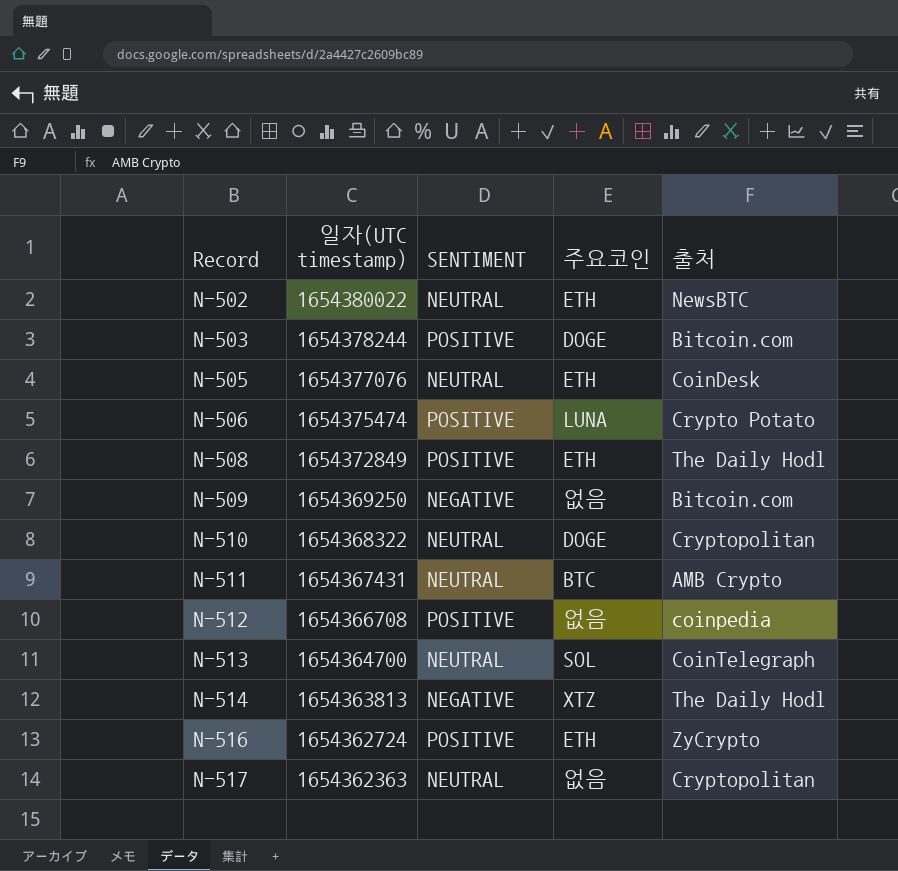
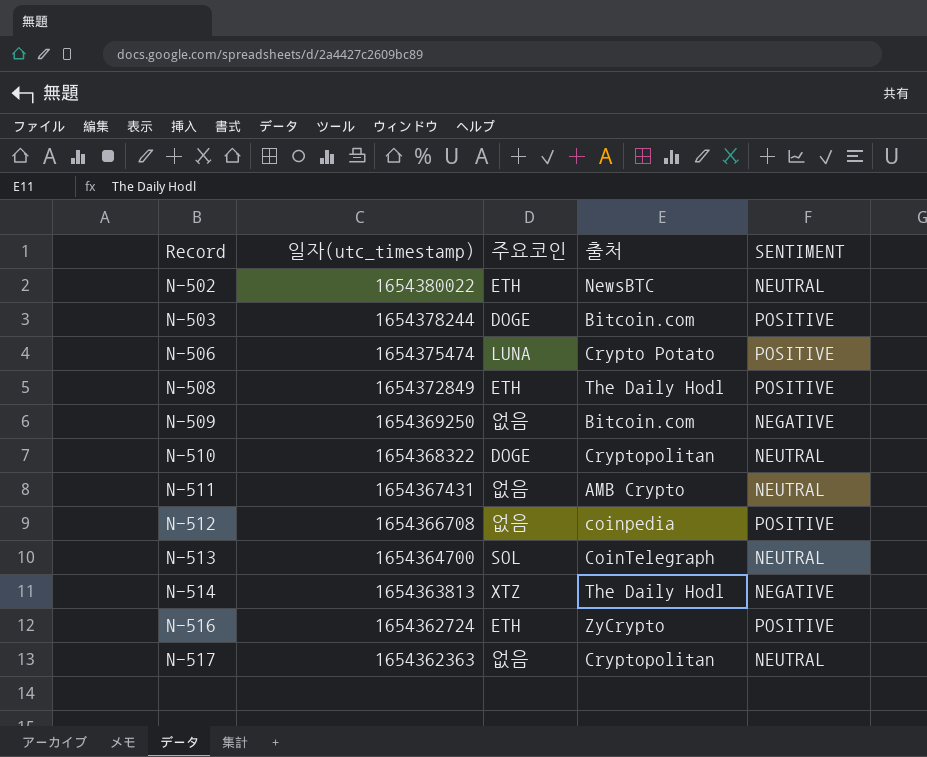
column name: 일자(UTC timestamp) -> 일자(utc_timestamp)
column SENTIMENT | position: 3 -> 5
row N-505: 1654377076 | NEUTRAL | ETH | CoinDesk -> none
N-511 | 주요코인: BTC -> 없음

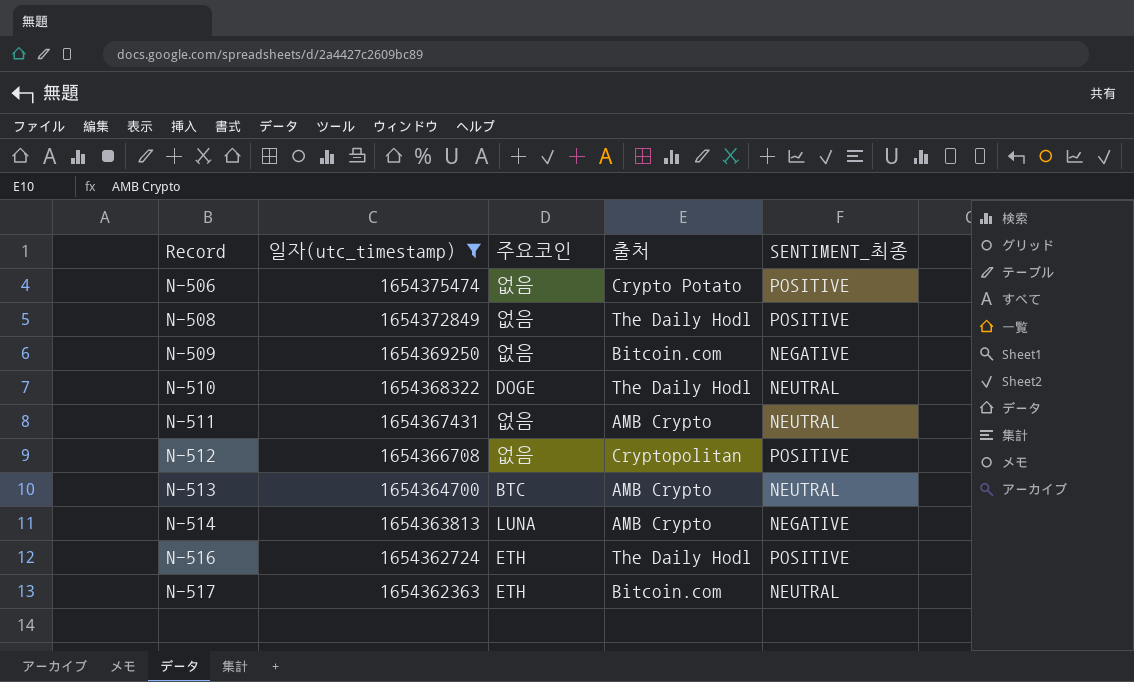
filter: none -> 일자(utc_timestamp) <= 1654375474
column name: SENTIMENT -> SENTIMENT_최종
N-506 | 주요코인: LUNA -> 없음
N-508 | 주요코인: ETH -> 없음
N-510 | 출처: Cryptopolitan -> The Daily Hodl
N-512 | 출처: coinpedia -> Cryptopolitan
N-513 | 주요코인: SOL -> BTC
N-513 | 출처: CoinTelegraph -> AMB Crypto
N-514 | 주요코인: XTZ -> LUNA
N-514 | 출처: The Daily Hodl -> AMB Crypto
N-516 | 출처: ZyCrypto -> The Daily Hodl
N-517 | 주요코인: 없음 -> ETH
N-517 | 출처: Cryptopolitan -> Bitcoin.com

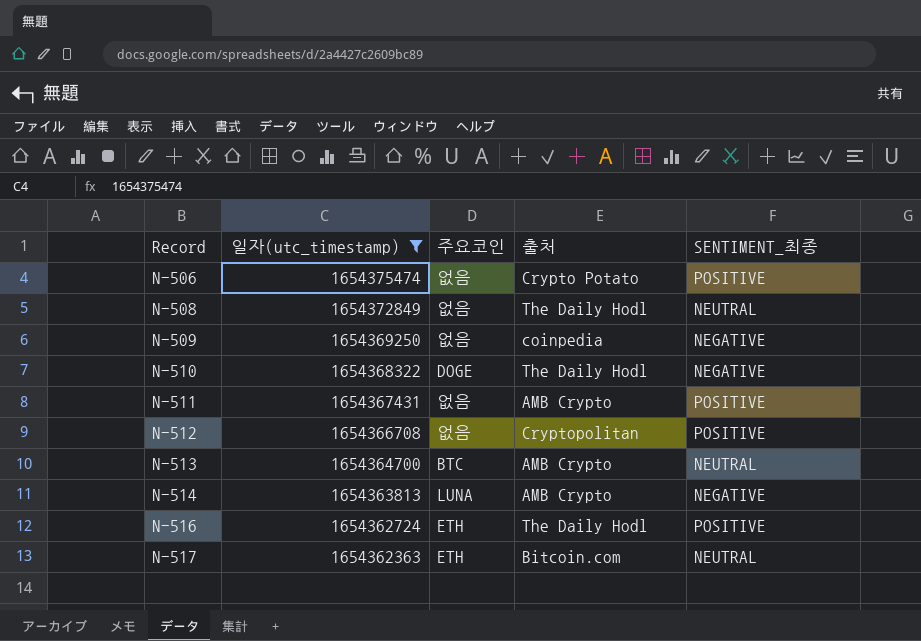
N-508 | SENTIMENT_최종: POSITIVE -> NEUTRAL
N-509 | 출처: Bitcoin.com -> coinpedia
N-510 | SENTIMENT_최종: NEUTRAL -> NEGATIVE
N-511 | SENTIMENT_최종: NEUTRAL -> POSITIVE

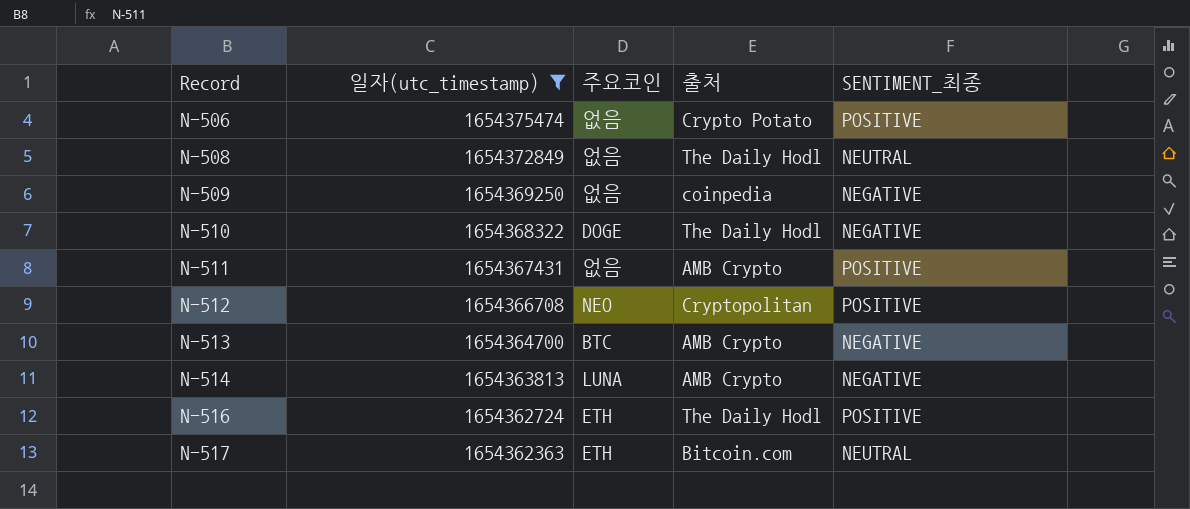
N-512 | 주요코인: 없음 -> NEO
N-513 | SENTIMENT_최종: NEUTRAL -> NEGATIVE

